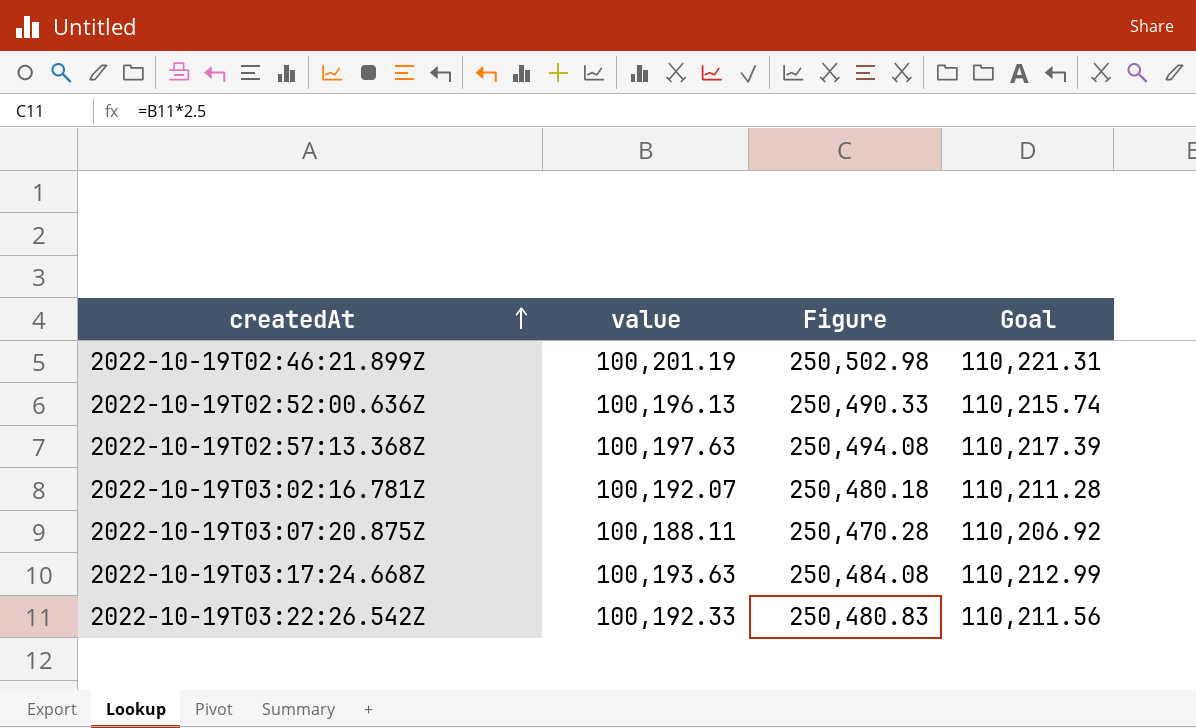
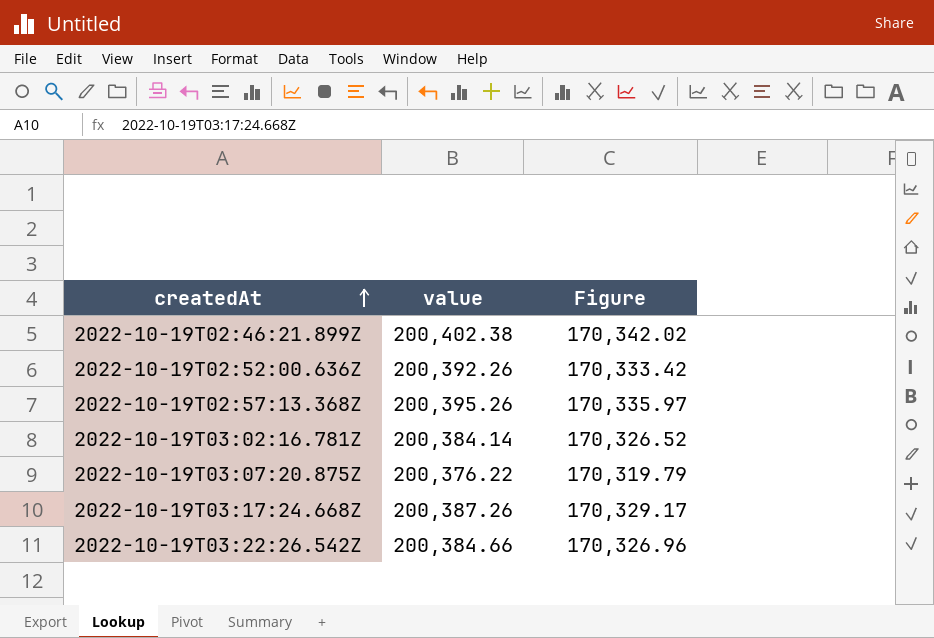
column Goal | formula: [value] * 1.1 -> none
column Figure | formula: [value] * 2.5 -> [value] * 0.85
2022-10-19T02:46:21.899Z | value: 100,201.19 -> 200,402.38
2022-10-19T02:52:00.636Z | value: 100,196.13 -> 200,392.26
2022-10-19T02:57:13.368Z | value: 100,197.63 -> 200,395.26
2022-10-19T03:02:16.781Z | value: 100,192.07 -> 200,384.14
2022-10-19T03:07:20.875Z | value: 100,188.11 -> 200,376.22
2022-10-19T03:17:24.668Z | value: 100,193.63 -> 200,387.26
2022-10-19T03:22:26.542Z | value: 100,192.33 -> 200,384.66

